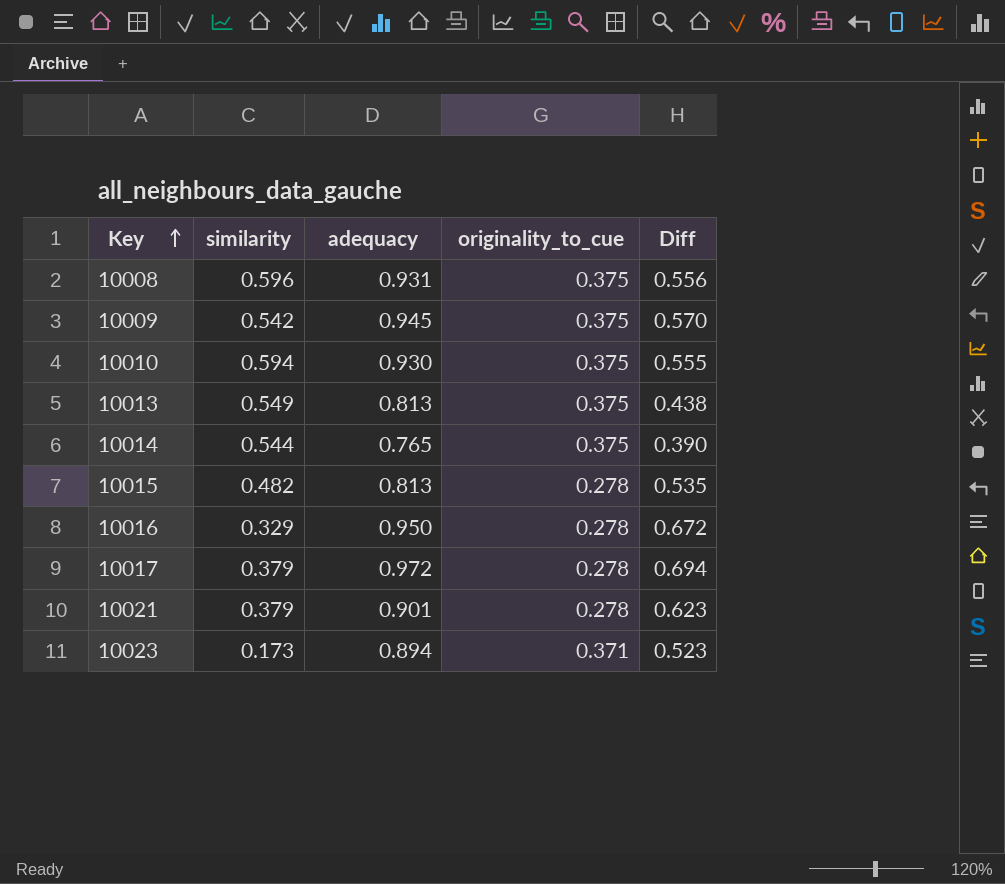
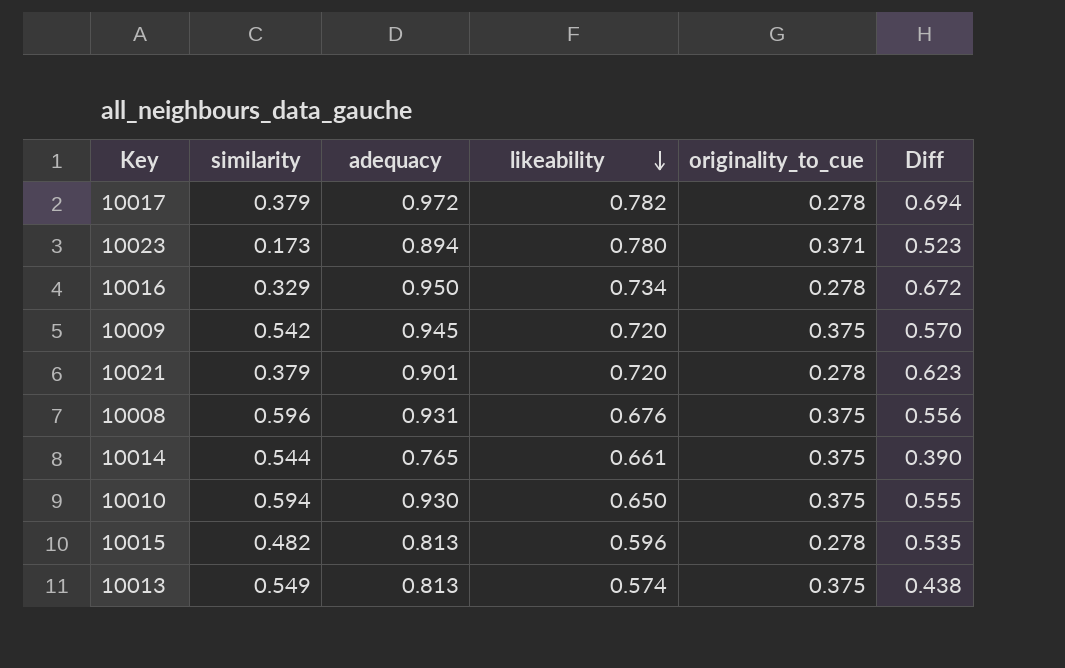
row order: Key ascending -> likeability descending
column likeability | position: none -> 4

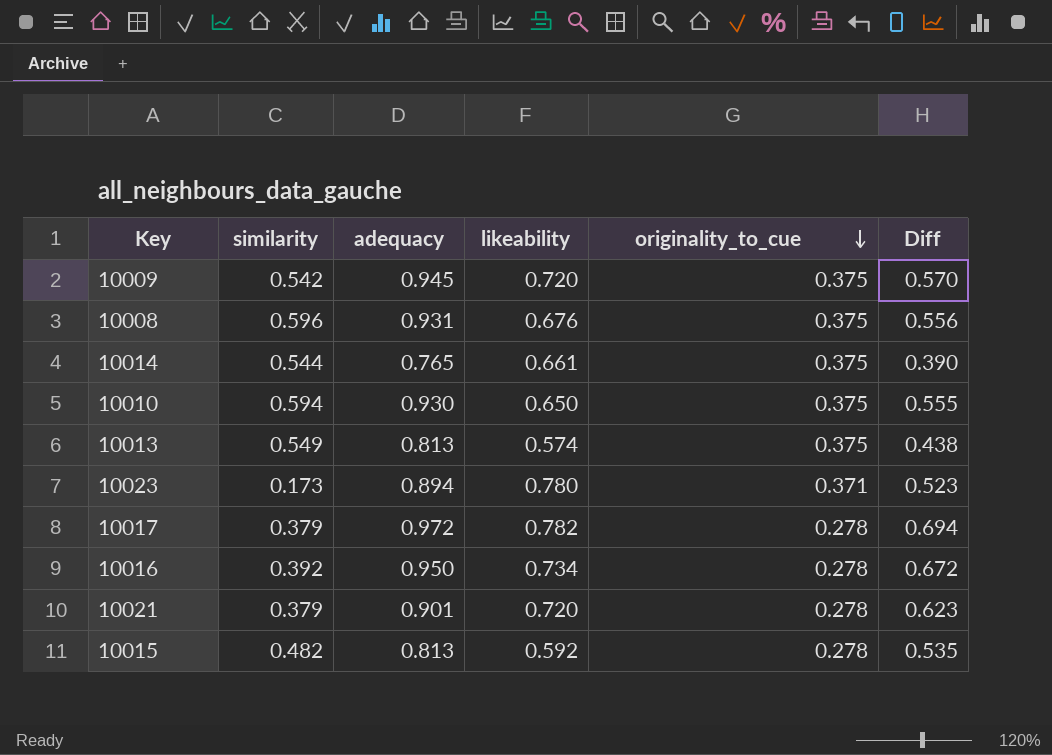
row order: likeability descending -> originality_to_cue descending
10016 | similarity: 0.329 -> 0.392
10015 | likeability: 0.596 -> 0.592

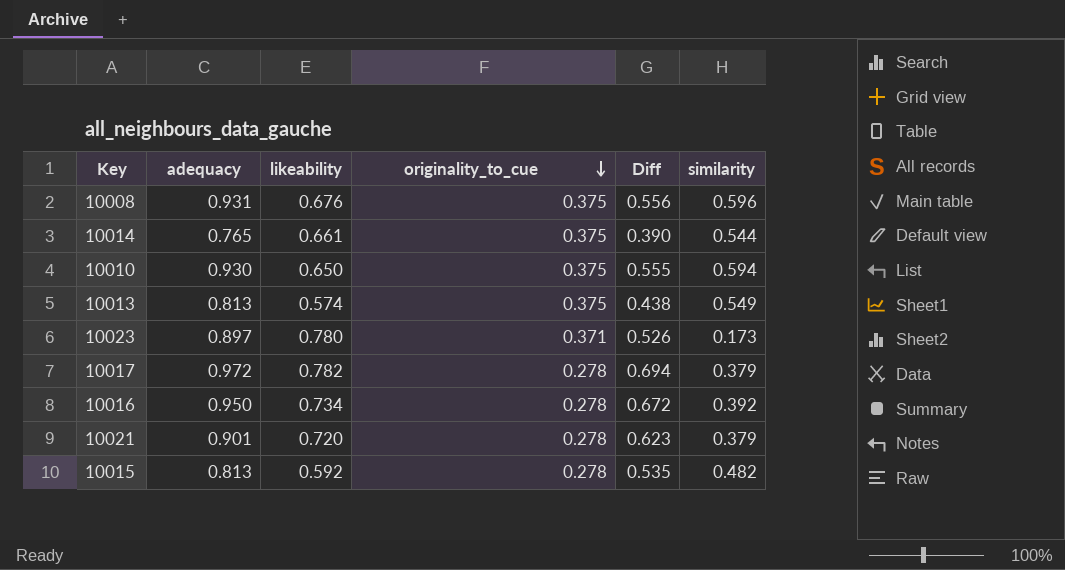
column similarity | position: 2 -> 6
row 10009: 0.542 | 0.945 | 0.720 | 0.375 | 0.570 -> none
10023 | adequacy: 0.894 -> 0.897
10023 | Diff: 0.523 -> 0.526

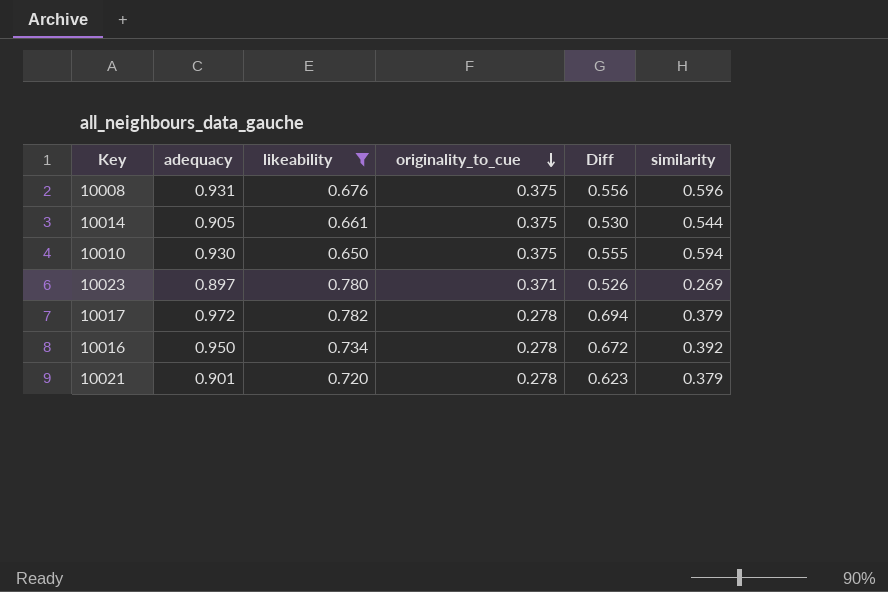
filter: none -> likeability >= 0.650
10014 | adequacy: 0.765 -> 0.905
10014 | Diff: 0.390 -> 0.530
10023 | similarity: 0.173 -> 0.269

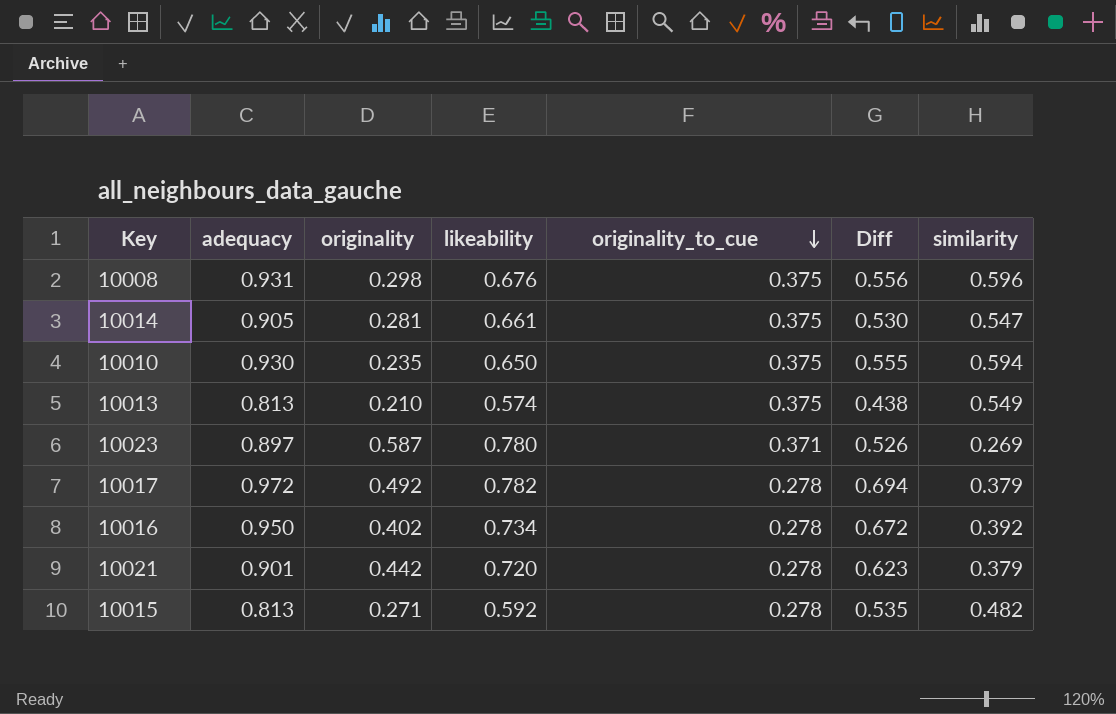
filter: likeability >= 0.650 -> none
column originality | position: none -> 3
10014 | similarity: 0.544 -> 0.547

